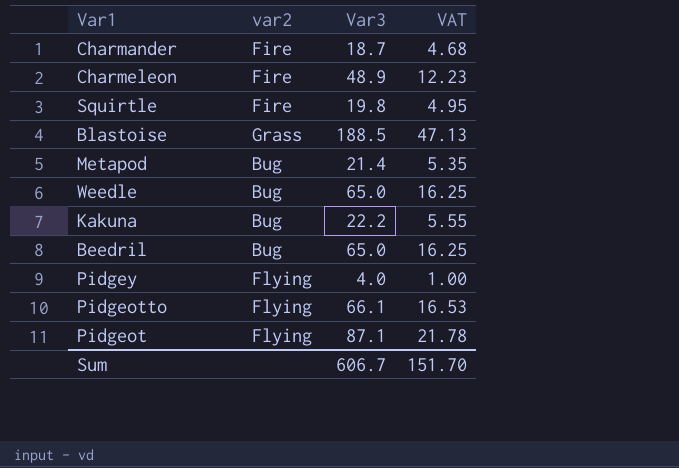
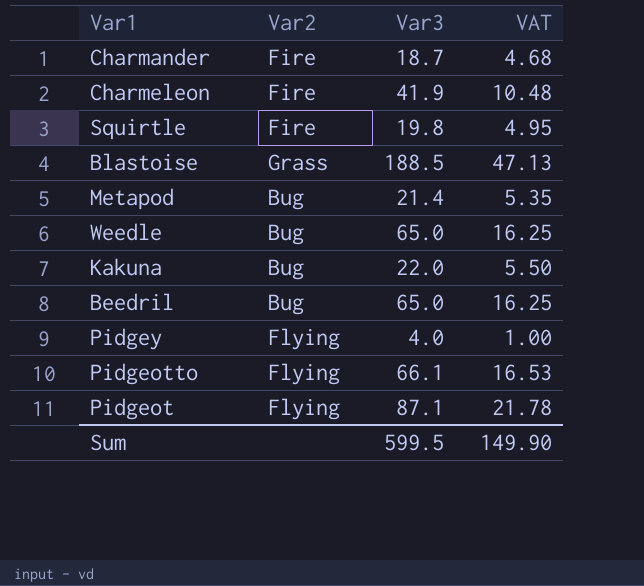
column name: var2 -> Var2
Charmeleon | Var3: 48.9 -> 41.9
Charmeleon | VAT: 12.23 -> 10.48
Kakuna | Var3: 22.2 -> 22.0
Kakuna | VAT: 5.55 -> 5.50
Sum | Var3: 606.7 -> 599.5
Sum | VAT: 151.70 -> 149.90

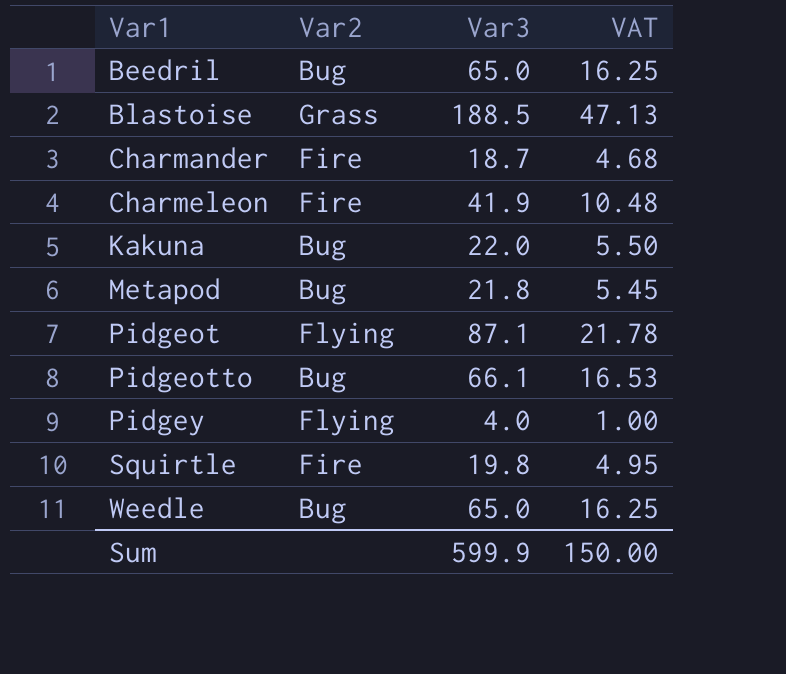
row order: none -> Var1 ascending
Metapod | Var3: 21.4 -> 21.8
Metapod | VAT: 5.35 -> 5.45
Pidgeotto | Var2: Flying -> Bug
Sum | Var3: 599.5 -> 599.9
Sum | VAT: 149.90 -> 150.00

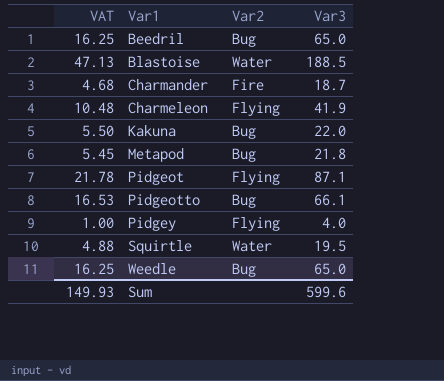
column VAT | position: 4 -> 1
Blastoise | Var2: Grass -> Water
Charmeleon | Var2: Fire -> Flying
Squirtle | VAT: 4.95 -> 4.88
Squirtle | Var2: Fire -> Water
Squirtle | Var3: 19.8 -> 19.5
Sum | VAT: 150.00 -> 149.93
Sum | Var3: 599.9 -> 599.6

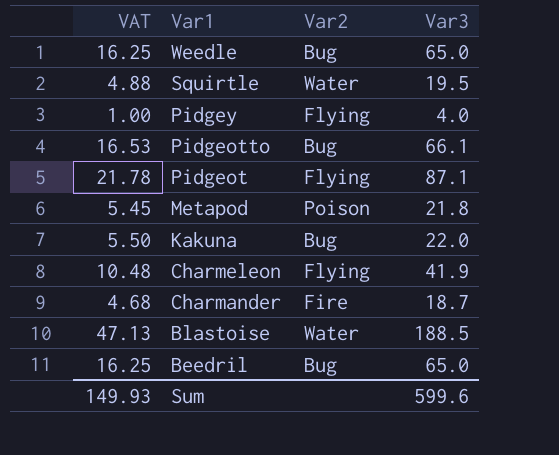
row order: Var1 ascending -> Var1 descending
Metapod | Var2: Bug -> Poison

